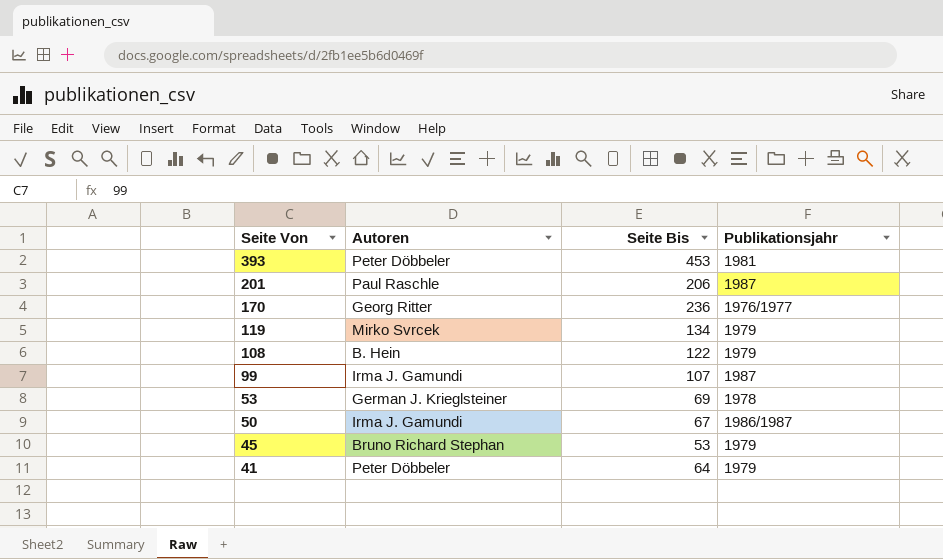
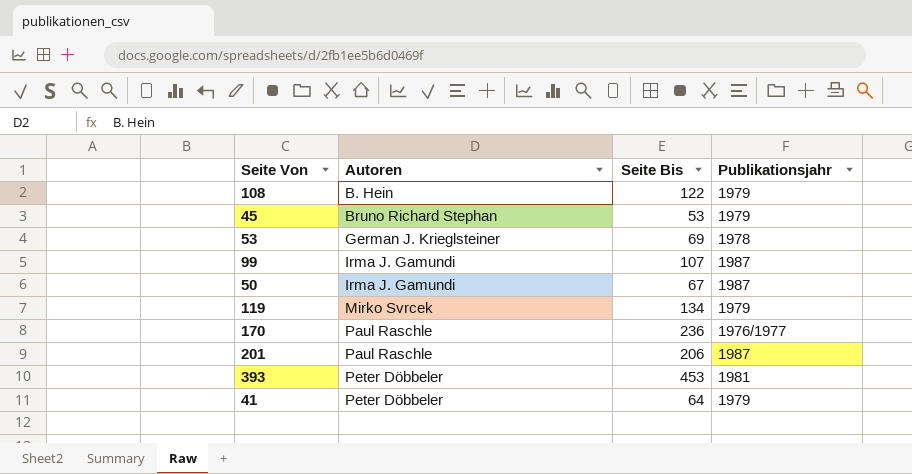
row order: Seite Von descending -> Autoren ascending
50 | Publikationsjahr: 1986/1987 -> 1987
170 | Autoren: Georg Ritter -> Paul Raschle

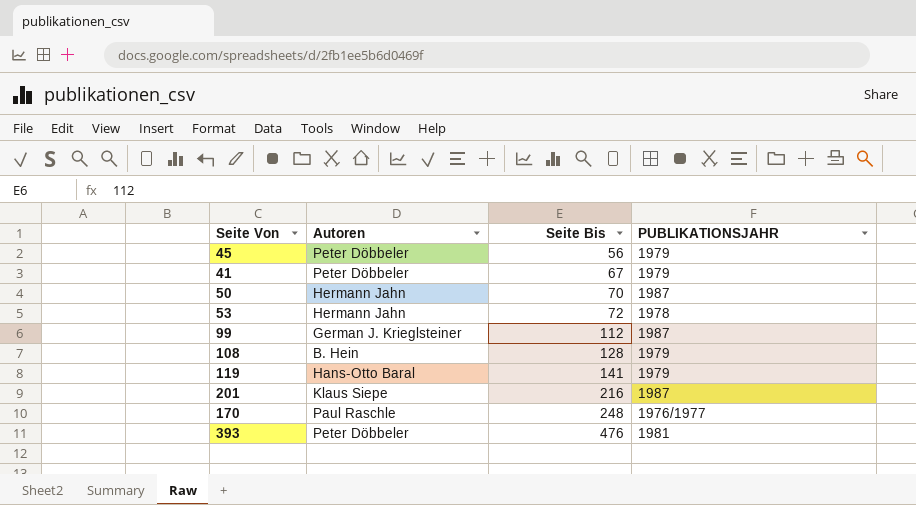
row order: Autoren ascending -> Seite Bis ascending
column name: Publikationsjahr -> PUBLIKATIONSJAHR
45 | Autoren: Bruno Richard Stephan -> Peter Döbbeler
45 | Seite Bis: 53 -> 56
41 | Seite Bis: 64 -> 67
50 | Autoren: Irma J. Gamundi -> Hermann Jahn
50 | Seite Bis: 67 -> 70
53 | Autoren: German J. Krieglsteiner -> Hermann Jahn
53 | Seite Bis: 69 -> 72
99 | Autoren: Irma J. Gamundi -> German J. Krieglsteiner
99 | Seite Bis: 107 -> 112
108 | Seite Bis: 122 -> 128
119 | Autoren: Mirko Svrcek -> Hans-Otto Baral
119 | Seite Bis: 134 -> 141
201 | Autoren: Paul Raschle -> Klaus Siepe
201 | Seite Bis: 206 -> 216
170 | Seite Bis: 236 -> 248
393 | Seite Bis: 453 -> 476

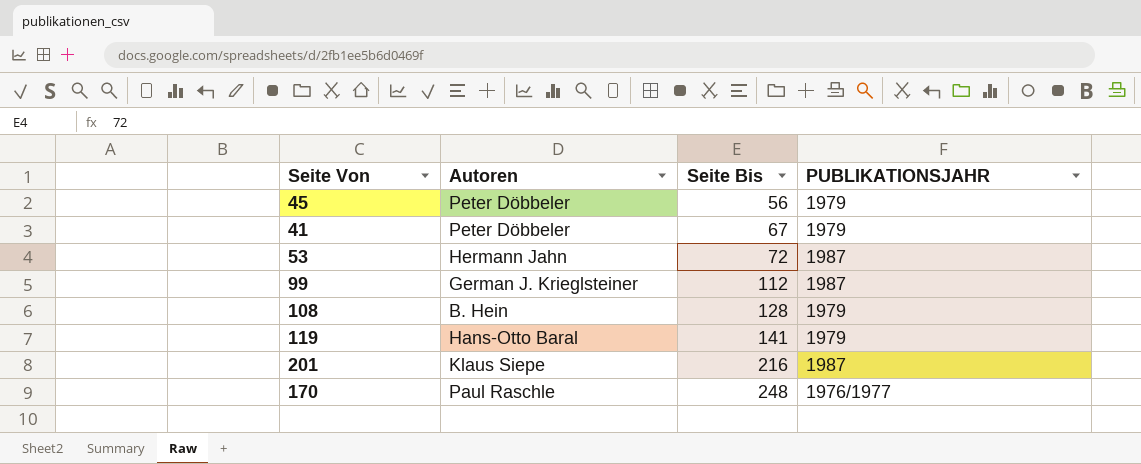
row 50: Hermann Jahn | 70 | 1987 -> none
row 393: Peter Döbbeler | 476 | 1981 -> none
53 | PUBLIKATIONSJAHR: 1978 -> 1987

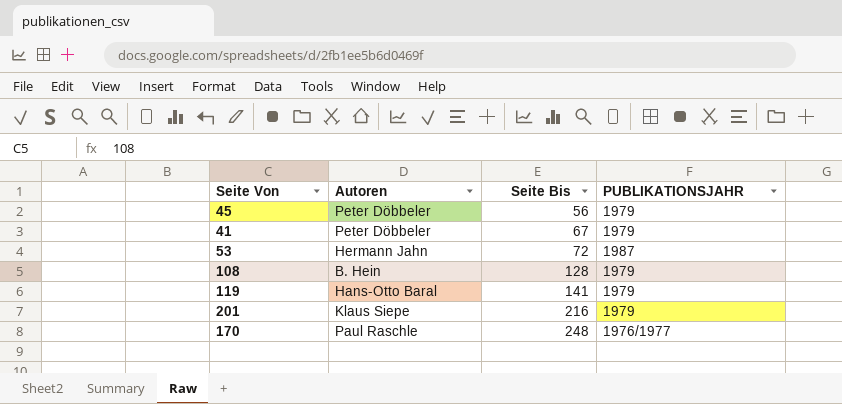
row 99: German J. Krieglsteiner | 112 | 1987 -> none
201 | PUBLIKATIONSJAHR: 1987 -> 1979

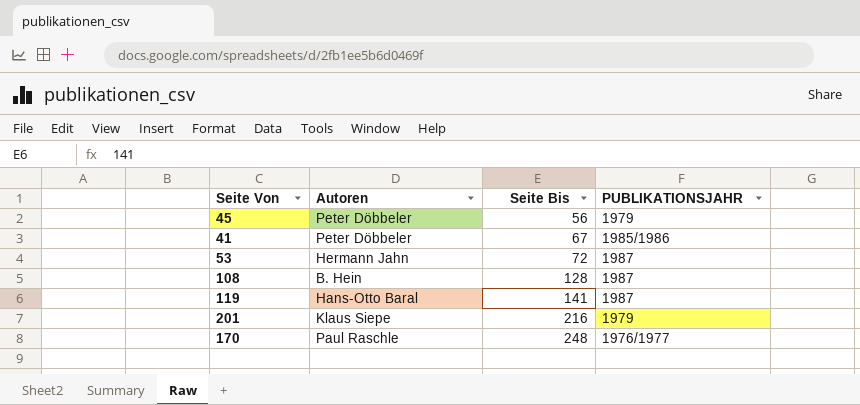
41 | PUBLIKATIONSJAHR: 1979 -> 1985/1986
108 | PUBLIKATIONSJAHR: 1979 -> 1987
119 | PUBLIKATIONSJAHR: 1979 -> 1987

